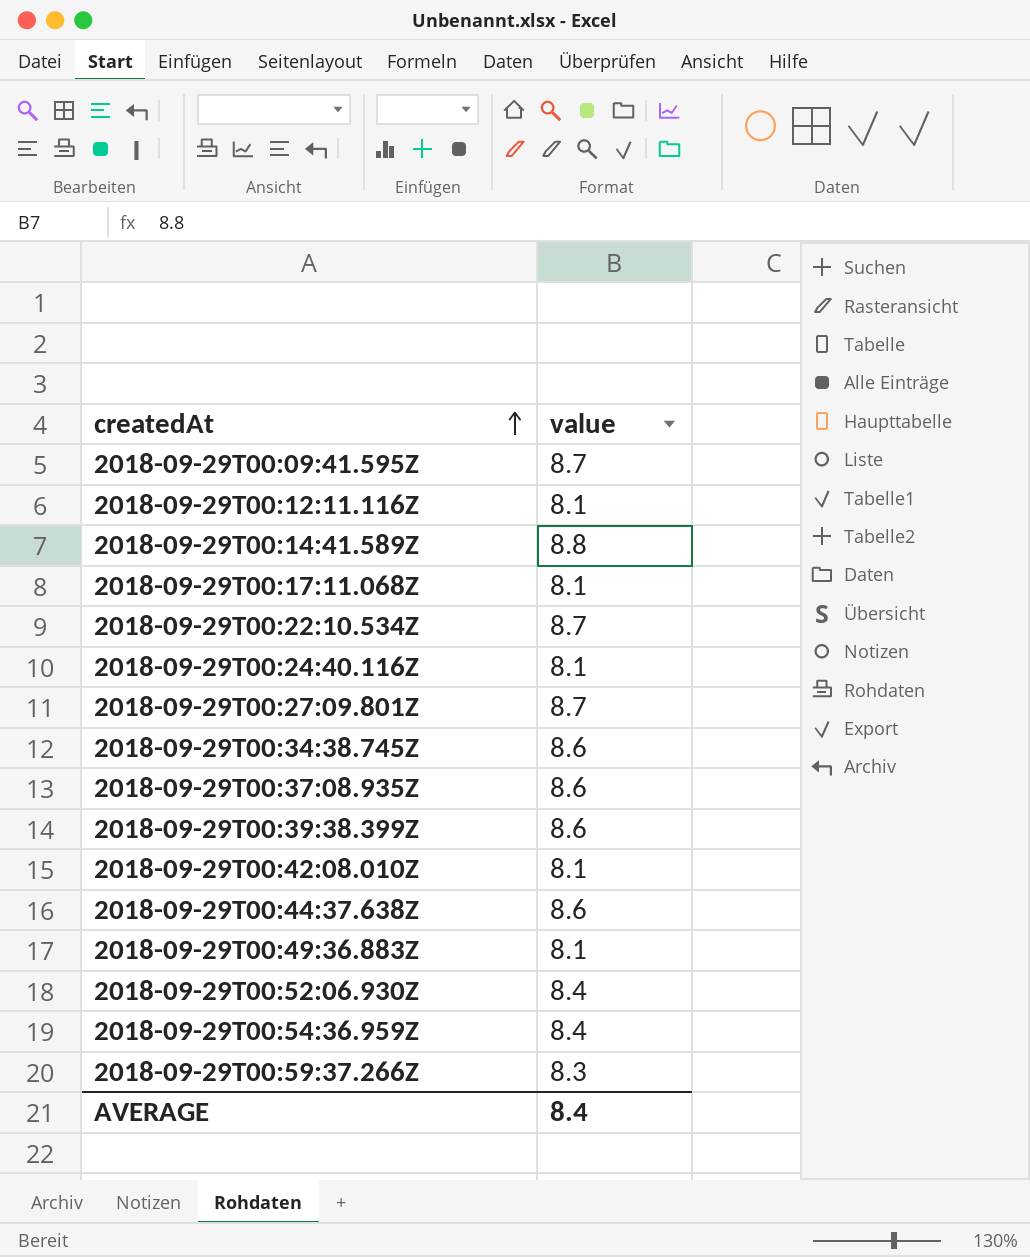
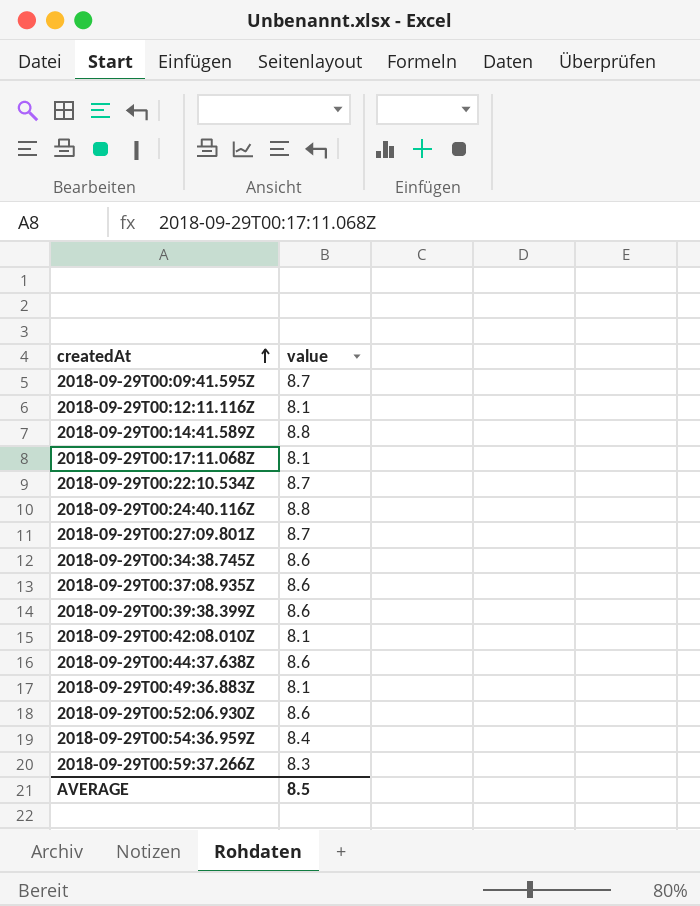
2018-09-29T00:24:40.116Z | value: 8.1 -> 8.8
2018-09-29T00:52:06.930Z | value: 8.4 -> 8.6
AVERAGE | value: 8.4 -> 8.5

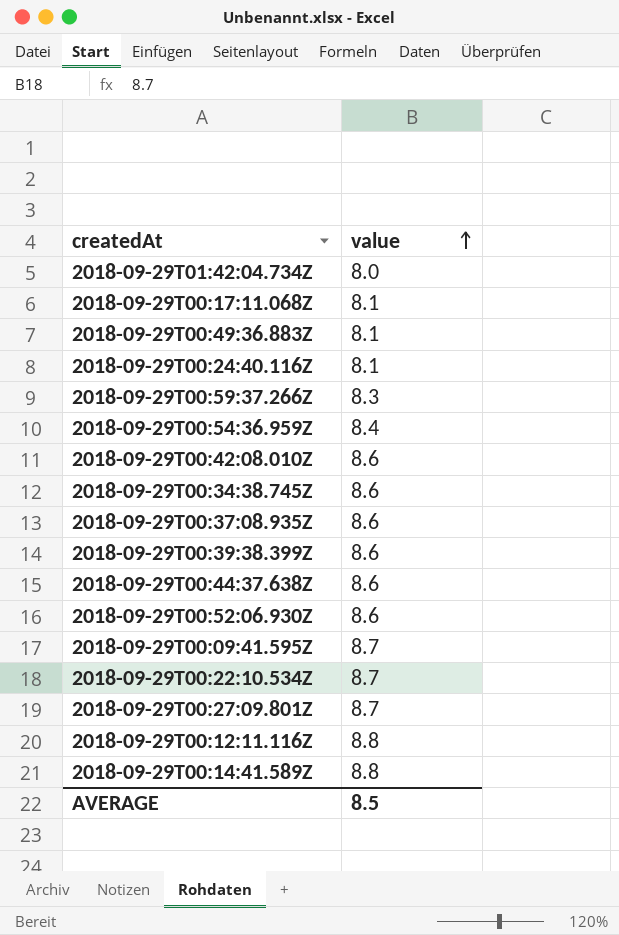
row order: createdAt ascending -> value ascending
row 2018-09-29T01:42:04.734Z: none -> 8.0
2018-09-29T00:24:40.116Z | value: 8.8 -> 8.1
2018-09-29T00:42:08.010Z | value: 8.1 -> 8.6
2018-09-29T00:12:11.116Z | value: 8.1 -> 8.8

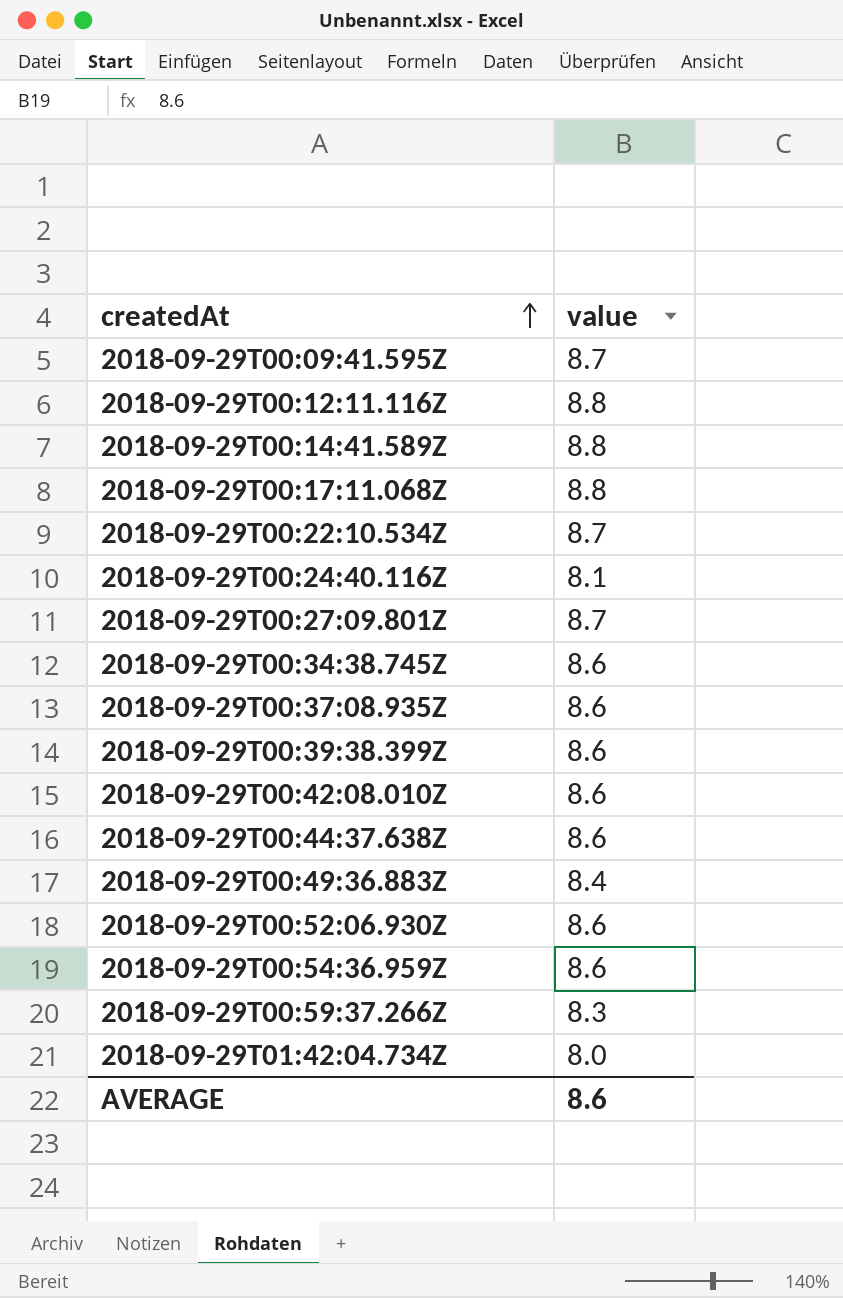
row order: value ascending -> createdAt ascending
2018-09-29T00:17:11.068Z | value: 8.1 -> 8.8
2018-09-29T00:49:36.883Z | value: 8.1 -> 8.4
2018-09-29T00:54:36.959Z | value: 8.4 -> 8.6
AVERAGE | value: 8.5 -> 8.6

